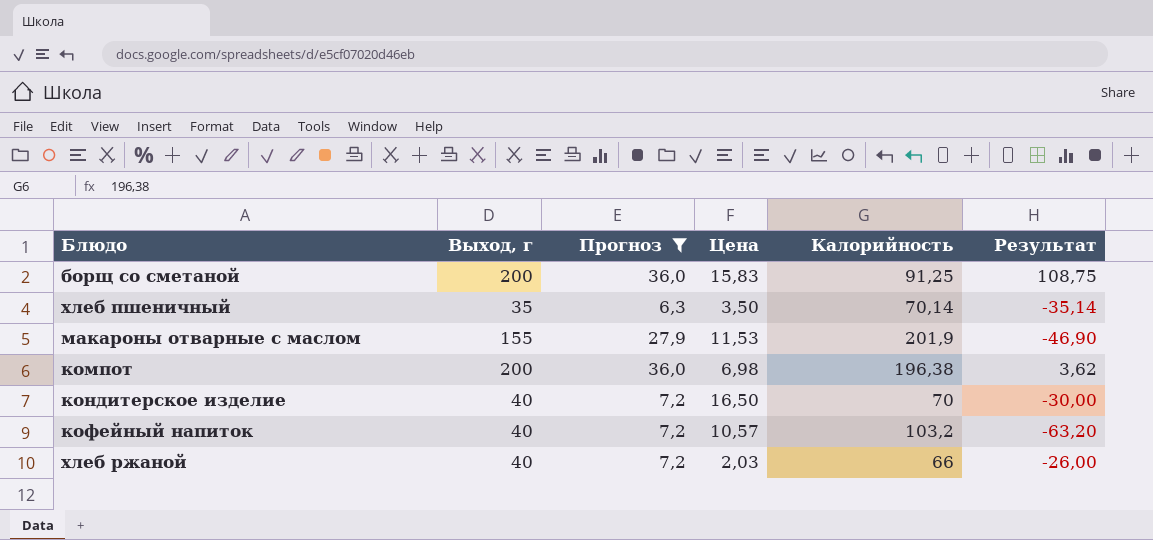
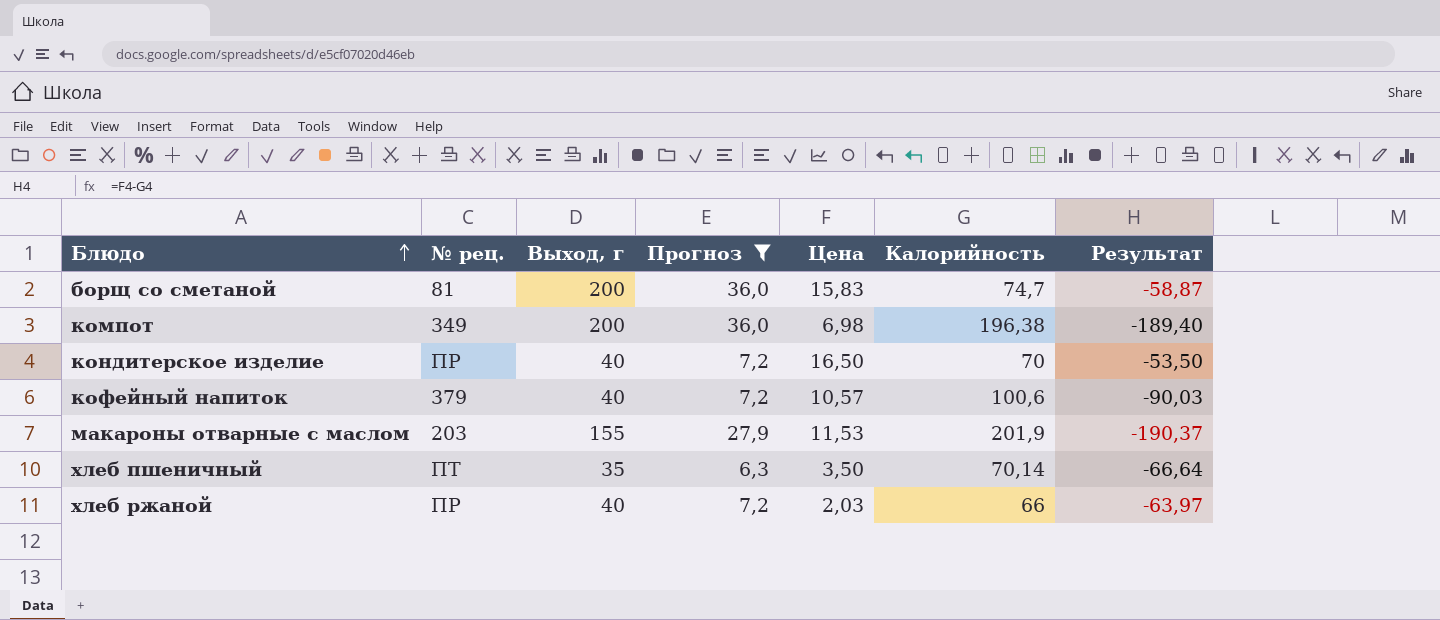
row order: none -> Блюдо ascending
column № рец. | position: none -> 2
column Результат | formula: [Выход, г] - [Калорийность] -> [Цена] - [Калорийность]
борщ со сметаной | Калорийность: 91,25 -> 74,7
кофейный напиток | Калорийность: 103,2 -> 100,6

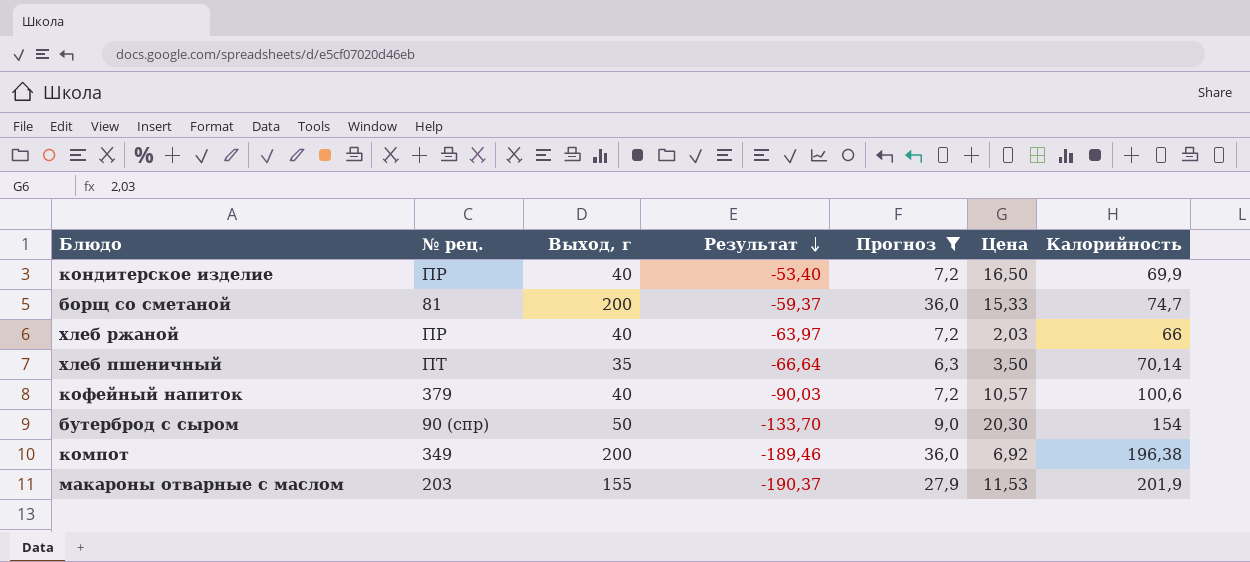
row order: Блюдо ascending -> Результат descending
column Результат | position: 7 -> 4
кондитерское изделие | Результат: -53,50 -> -53,40
кондитерское изделие | Калорийность: 70 -> 69,9
борщ со сметаной | Результат: -58,87 -> -59,37
борщ со сметаной | Цена: 15,83 -> 15,33
row бутерброд с сыром: none -> 90 (спр) | 50 | -133,70 | 9,0 | 20,30 | 154
компот | Результат: -189,40 -> -189,46
компот | Цена: 6,98 -> 6,92

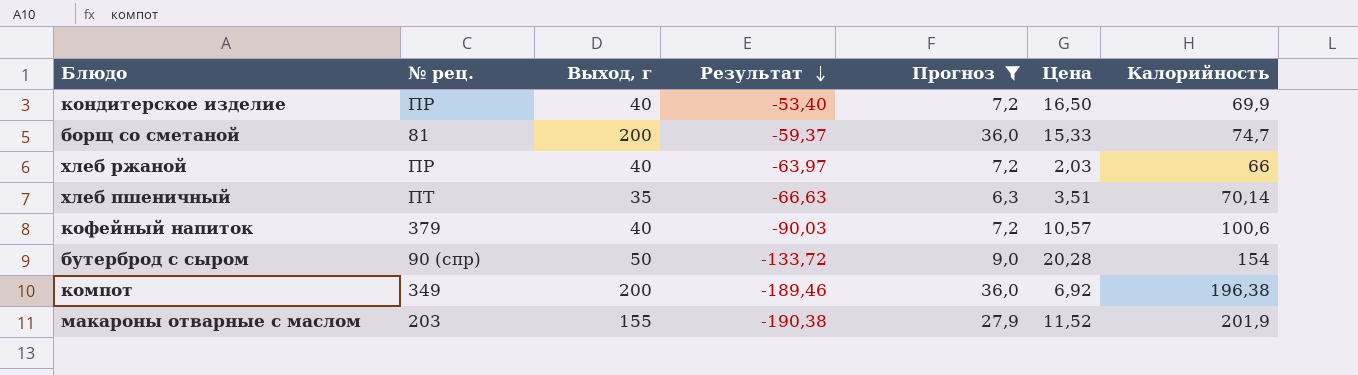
хлеб пшеничный | Результат: -66,64 -> -66,63
хлеб пшеничный | Цена: 3,50 -> 3,51
бутерброд с сыром | Результат: -133,70 -> -133,72
бутерброд с сыром | Цена: 20,30 -> 20,28
макароны отварные с маслом | Результат: -190,37 -> -190,38
макароны отварные с маслом | Цена: 11,53 -> 11,52

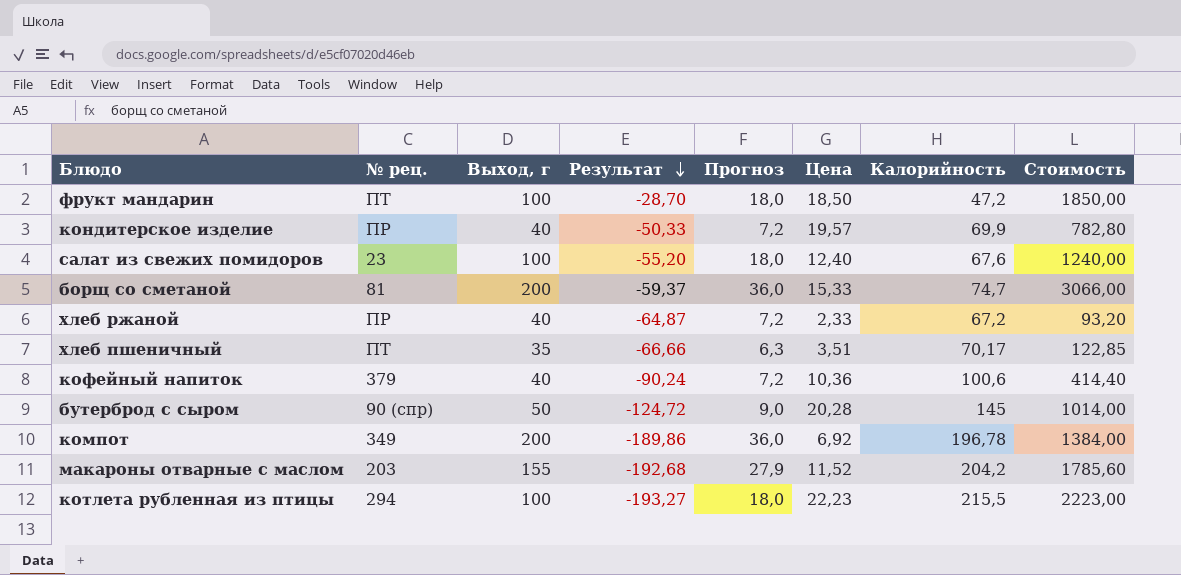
filter: Прогноз != 18,0 -> none
column Стоимость | formula: none -> [Выход, г] * [Цена]
кондитерское изделие | Результат: -53,40 -> -50,33
кондитерское изделие | Цена: 16,50 -> 19,57
хлеб ржаной | Результат: -63,97 -> -64,87
хлеб ржаной | Цена: 2,03 -> 2,33
хлеб ржаной | Калорийность: 66 -> 67,2
хлеб пшеничный | Результат: -66,63 -> -66,66
хлеб пшеничный | Калорийность: 70,14 -> 70,17
кофейный напиток | Результат: -90,03 -> -90,24
кофейный напиток | Цена: 10,57 -> 10,36
бутерброд с сыром | Результат: -133,72 -> -124,72
бутерброд с сыром | Калорийность: 154 -> 145
компот | Результат: -189,46 -> -189,86
компот | Калорийность: 196,38 -> 196,78
макароны отварные с маслом | Результат: -190,38 -> -192,68
макароны отварные с маслом | Калорийность: 201,9 -> 204,2

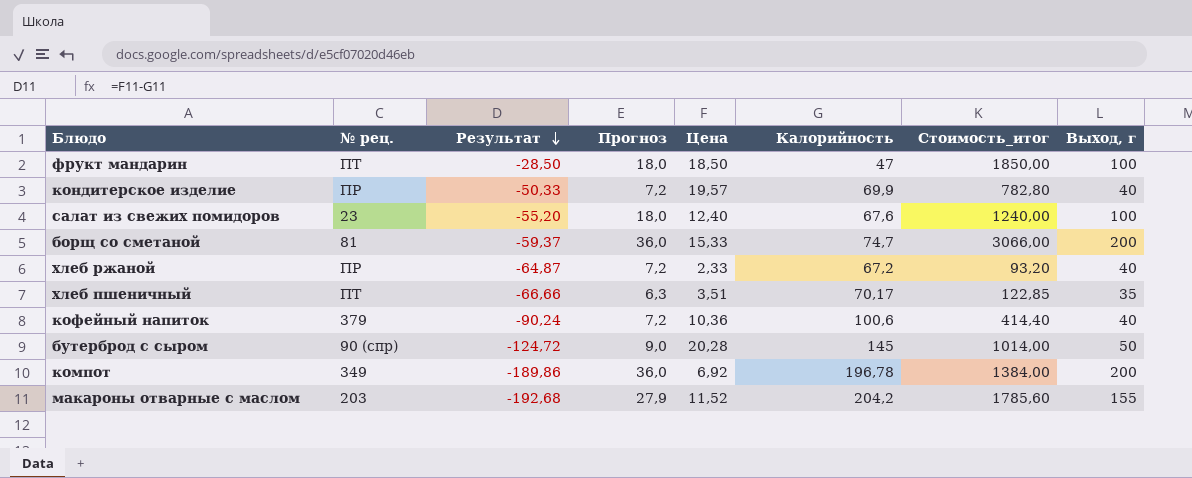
column name: Стоимость -> Стоимость_итог
column Выход, г | position: 3 -> 8
row котлета рубленная из птицы: 294 | 100 | -193,27 | 18,0 | 22,23 | 215,5 | 2223,00 -> none
фрукт мандарин | Результат: -28,70 -> -28,50
фрукт мандарин | Калорийность: 47,2 -> 47

